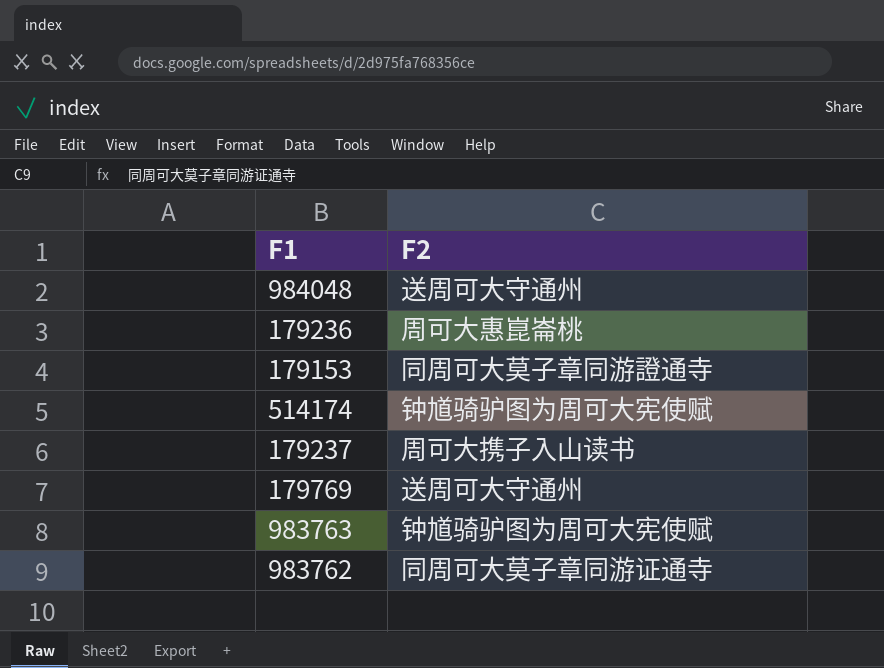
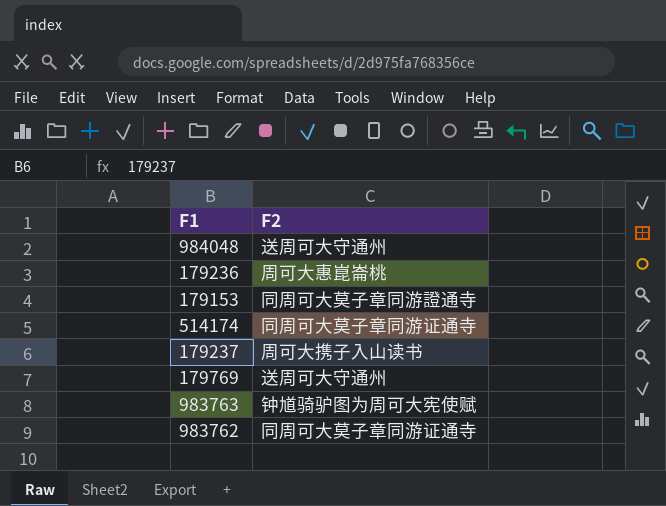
514174 | F2: 钟馗骑驴图为周可大宪使赋 -> 同周可大莫子章同游证通寺

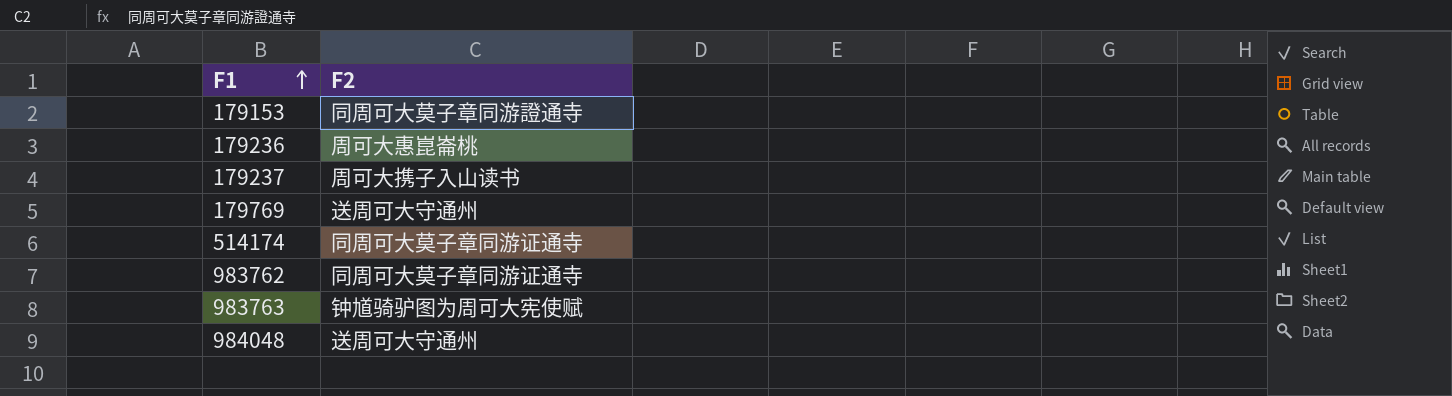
row order: none -> F1 ascending

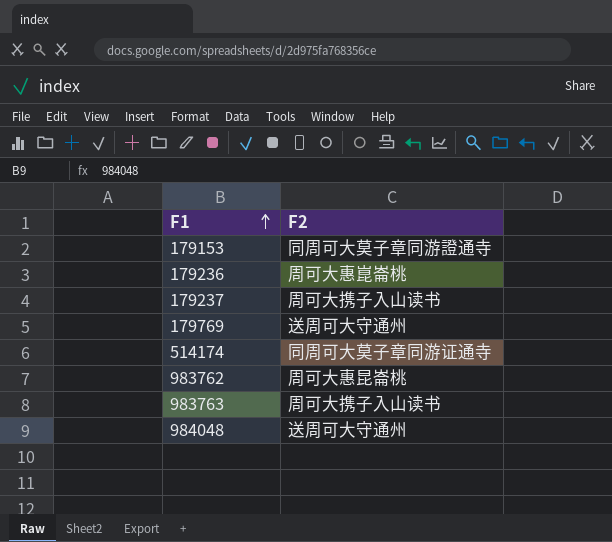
983762 | F2: 同周可大莫子章同游证通寺 -> 周可大惠昆崙桃
983763 | F2: 钟馗骑驴图为周可大宪使赋 -> 周可大携子入山读书

